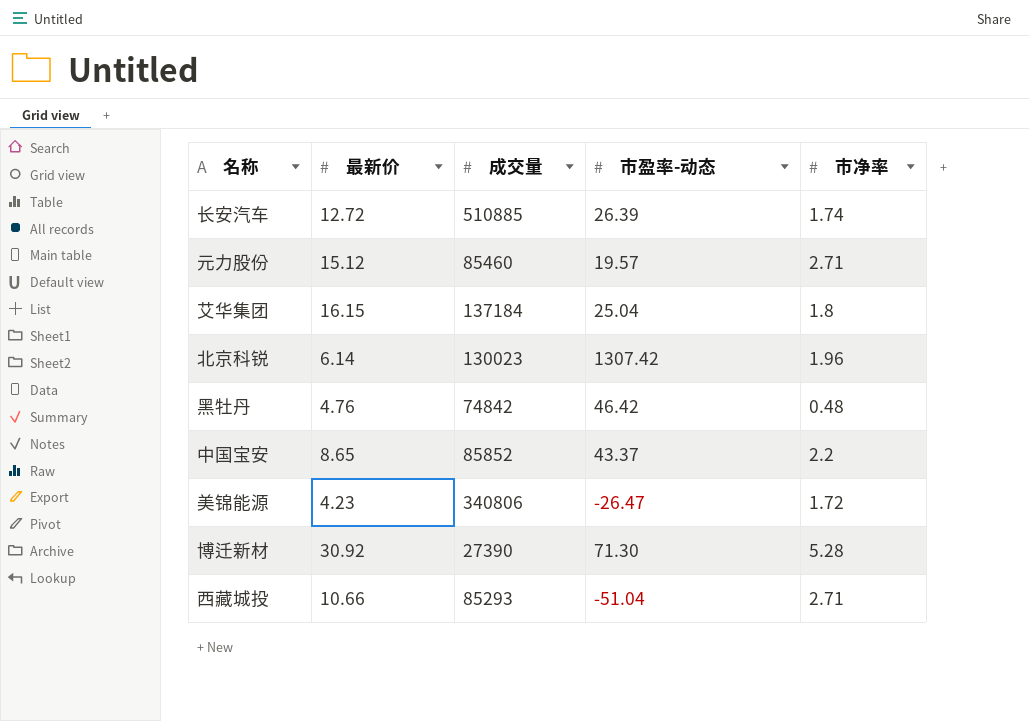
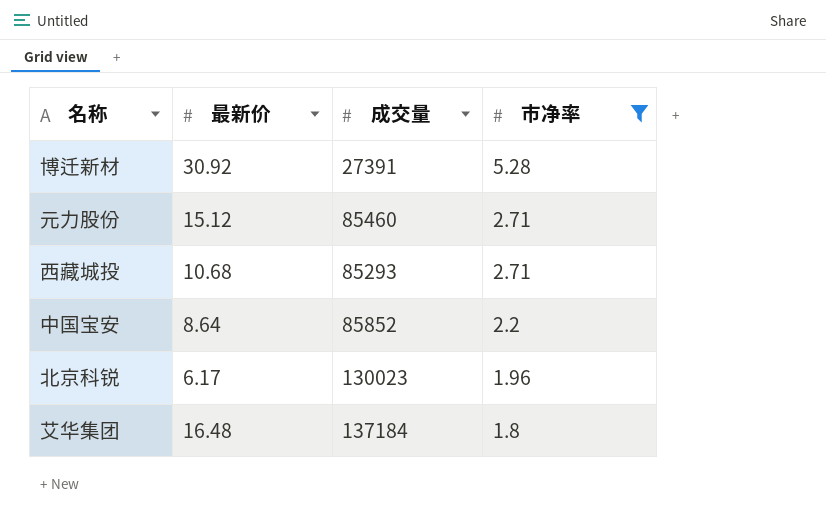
filter: none -> 市净率 >= 1.8
row order: none -> 市净率 descending
column 市盈率-动态 | position: 4 -> none
博迁新材 | 成交量: 27390 -> 27391
西藏城投 | 最新价: 10.66 -> 10.68
中国宝安 | 最新价: 8.65 -> 8.64
北京科锐 | 最新价: 6.14 -> 6.17
艾华集团 | 最新价: 16.15 -> 16.48

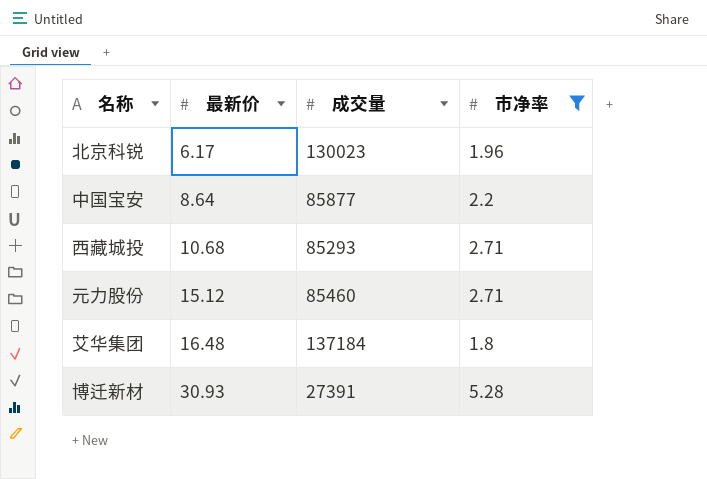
row order: 市净率 descending -> 最新价 ascending
中国宝安 | 成交量: 85852 -> 85877
博迁新材 | 最新价: 30.92 -> 30.93

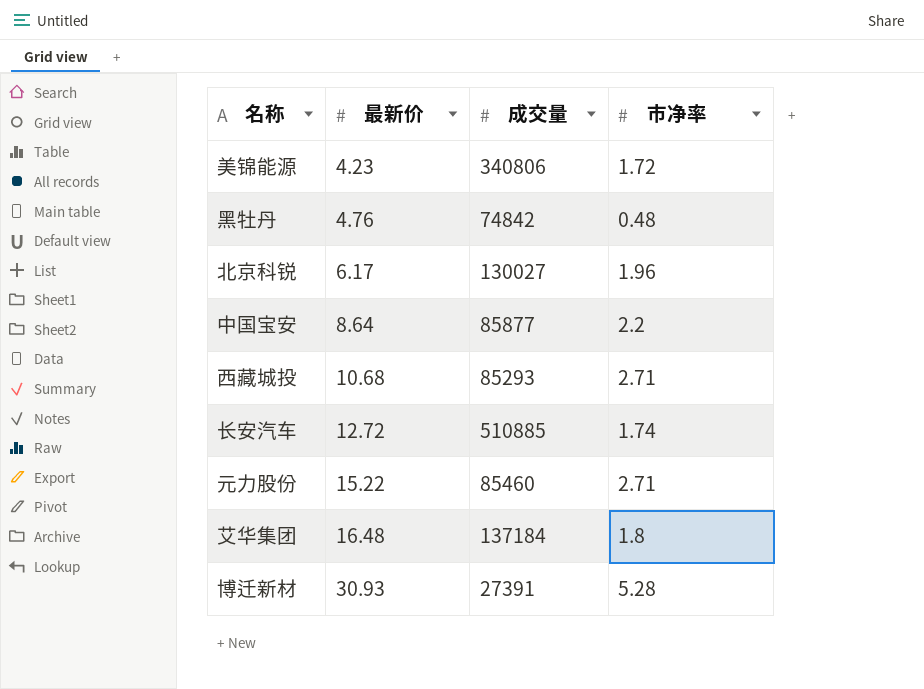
filter: 市净率 >= 1.8 -> none
北京科锐 | 成交量: 130023 -> 130027
元力股份 | 最新价: 15.12 -> 15.22

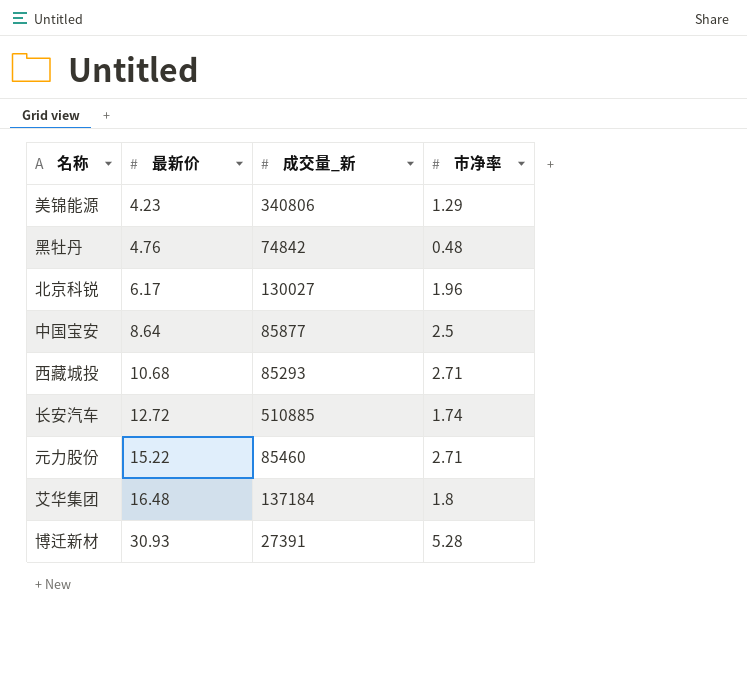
column name: 成交量 -> 成交量_新
美锦能源 | 市净率: 1.72 -> 1.29
中国宝安 | 市净率: 2.2 -> 2.5

